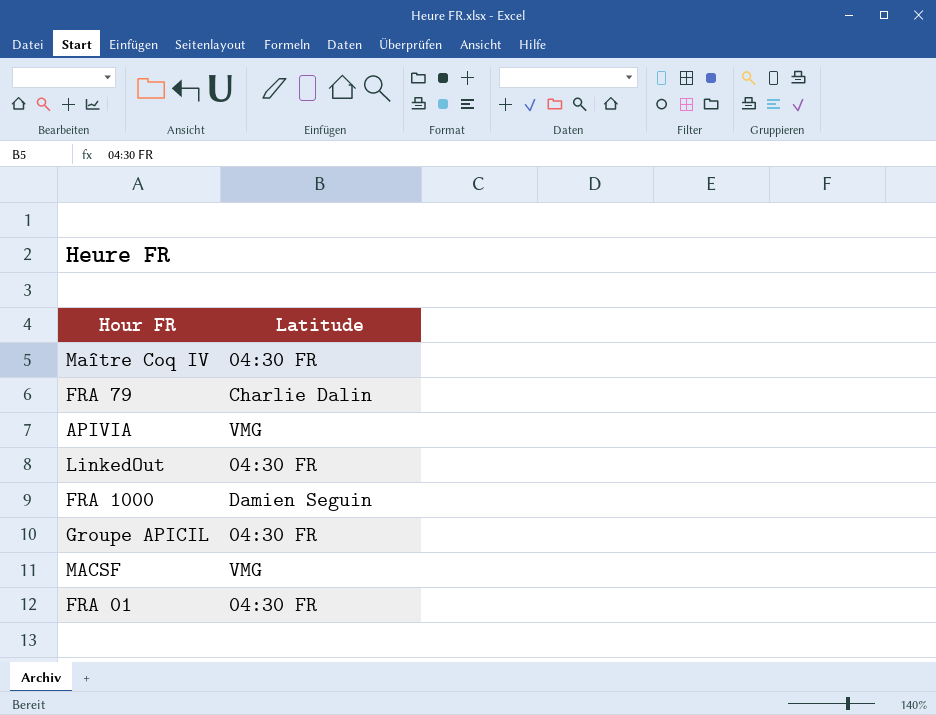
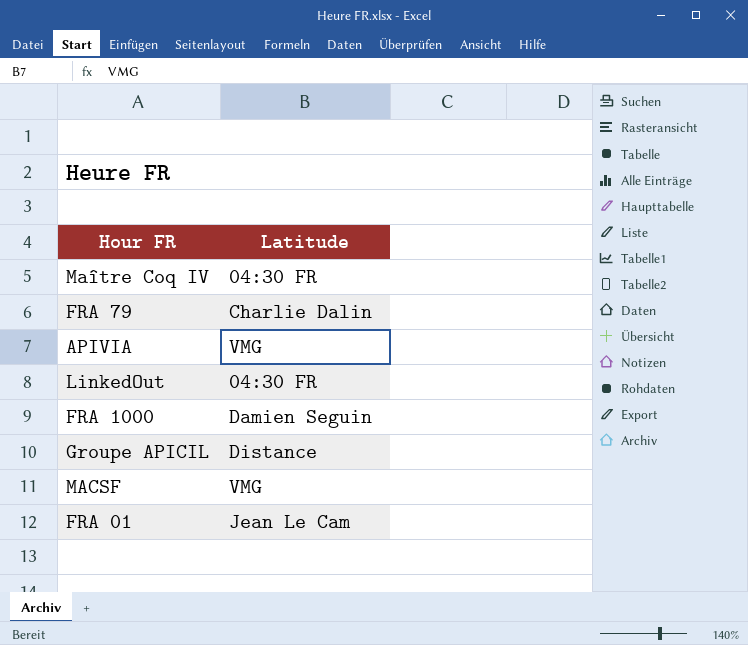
Groupe APICIL | Latitude: 04:30 FR -> Distance
FRA 01 | Latitude: 04:30 FR -> Jean Le Cam

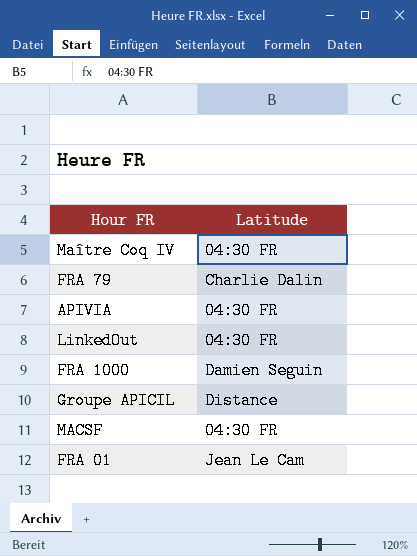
APIVIA | Latitude: VMG -> 04:30 FR
MACSF | Latitude: VMG -> 04:30 FR

